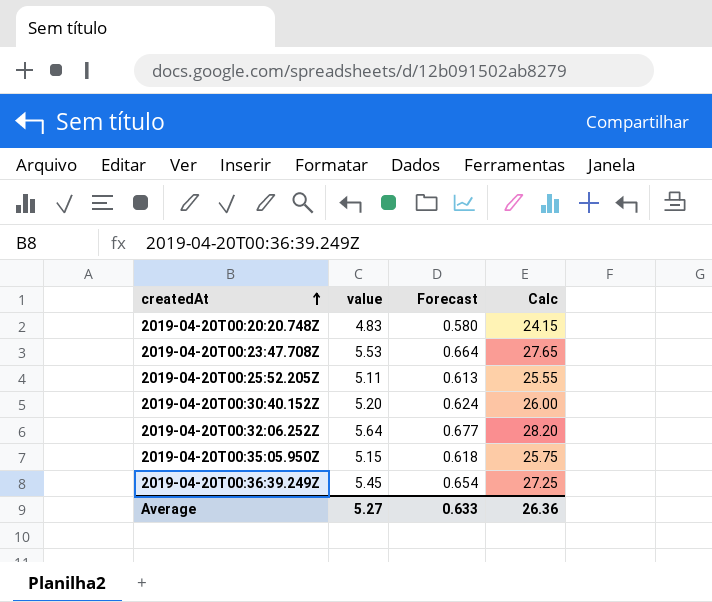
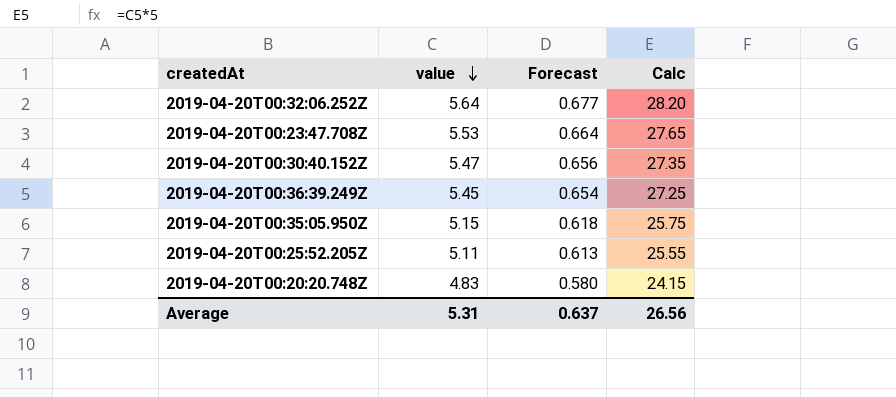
row order: createdAt ascending -> value descending
2019-04-20T00:30:40.152Z | value: 5.20 -> 5.47
2019-04-20T00:30:40.152Z | Forecast: 0.624 -> 0.656
2019-04-20T00:30:40.152Z | Calc: 26.00 -> 27.35
Average | value: 5.27 -> 5.31
Average | Forecast: 0.633 -> 0.637
Average | Calc: 26.36 -> 26.56

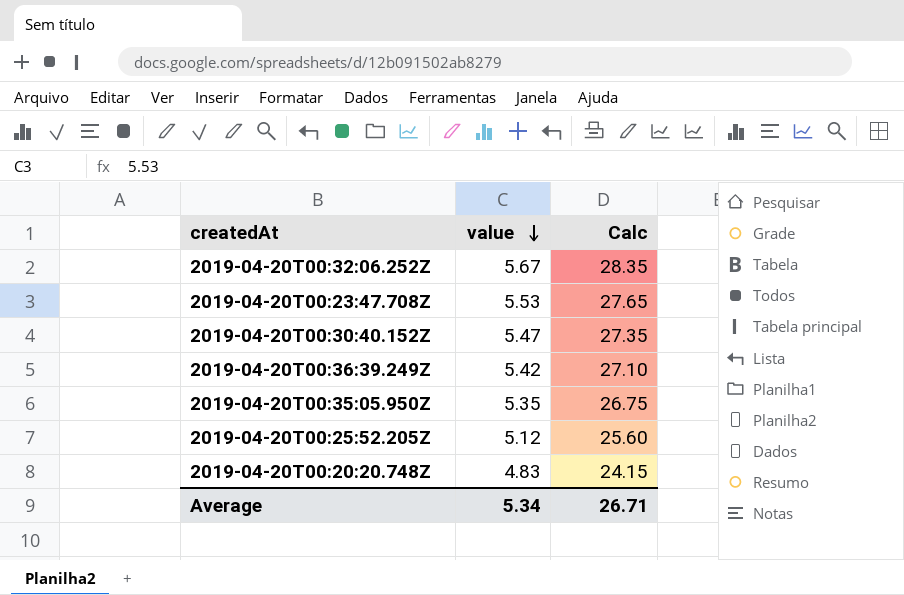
column Forecast | formula: [value] * 0.12 -> none
2019-04-20T00:32:06.252Z | value: 5.64 -> 5.67
2019-04-20T00:32:06.252Z | Calc: 28.20 -> 28.35
2019-04-20T00:36:39.249Z | value: 5.45 -> 5.42
2019-04-20T00:36:39.249Z | Calc: 27.25 -> 27.10
2019-04-20T00:35:05.950Z | value: 5.15 -> 5.35
2019-04-20T00:35:05.950Z | Calc: 25.75 -> 26.75
2019-04-20T00:25:52.205Z | value: 5.11 -> 5.12
2019-04-20T00:25:52.205Z | Calc: 25.55 -> 25.60
Average | value: 5.31 -> 5.34
Average | Calc: 26.56 -> 26.71

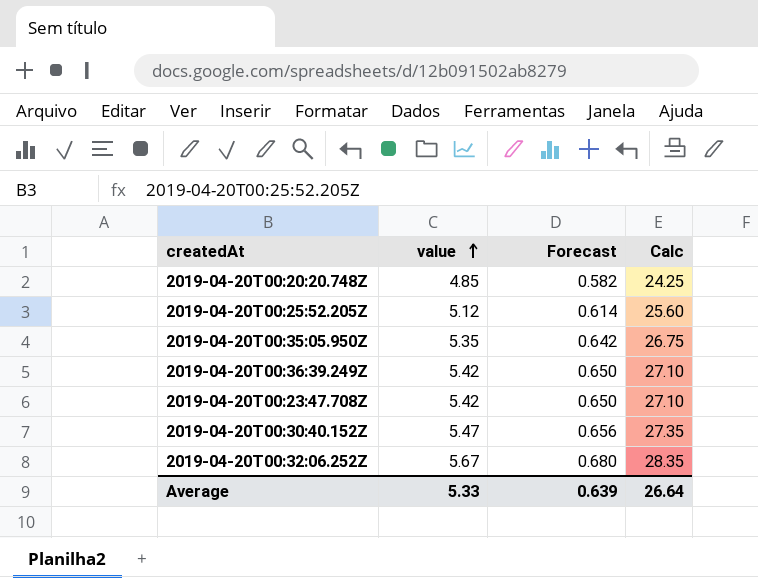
row order: value descending -> value ascending
column Forecast | formula: none -> [value] * 0.12
2019-04-20T00:20:20.748Z | value: 4.83 -> 4.85
2019-04-20T00:20:20.748Z | Calc: 24.15 -> 24.25
2019-04-20T00:23:47.708Z | value: 5.53 -> 5.42
2019-04-20T00:23:47.708Z | Calc: 27.65 -> 27.10
Average | value: 5.34 -> 5.33
Average | Calc: 26.71 -> 26.64

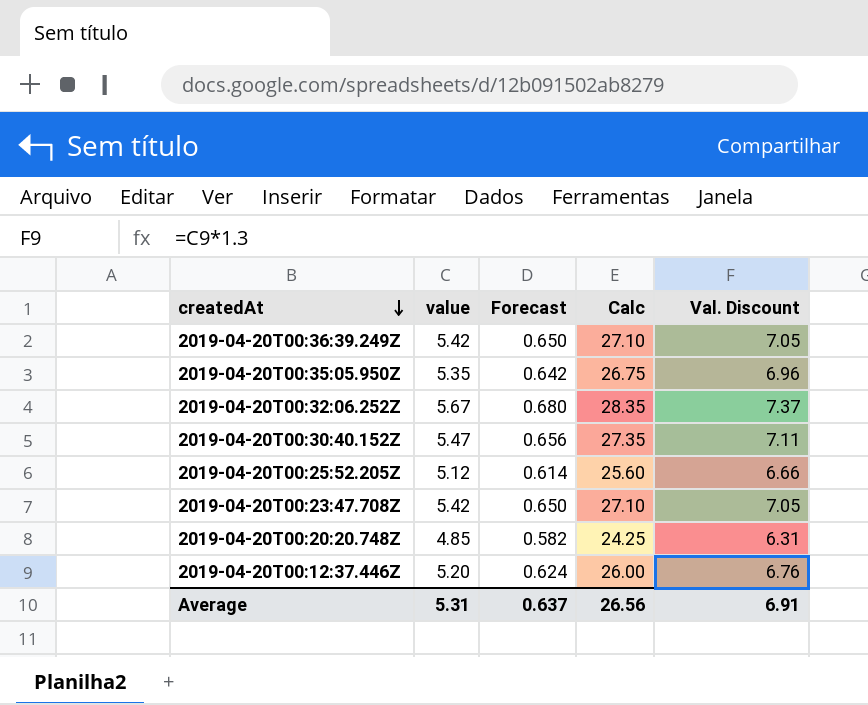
row order: value ascending -> createdAt descending
column Val. Discount | formula: none -> [value] * 1.3
row 2019-04-20T00:12:37.446Z: none -> 5.20 | 0.624 | 26.00 | 6.76
Average | value: 5.33 -> 5.31
Average | Forecast: 0.639 -> 0.637
Average | Calc: 26.64 -> 26.56

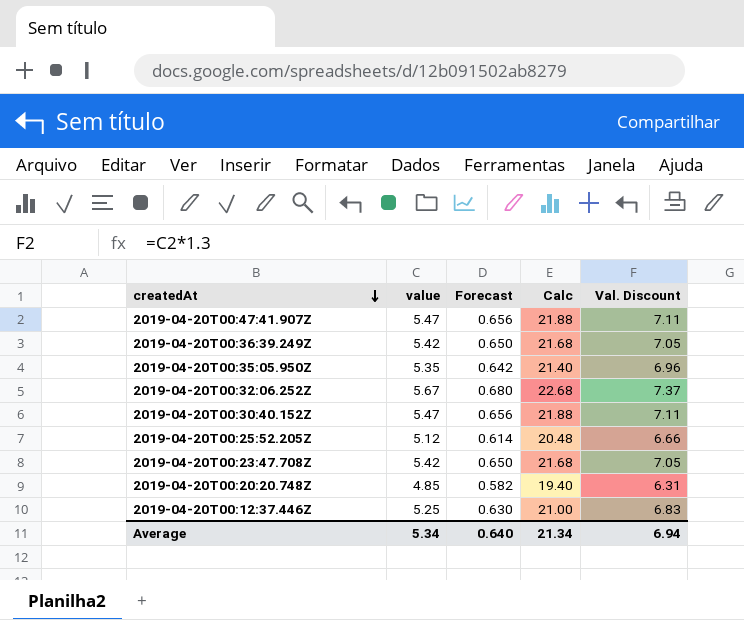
column Calc | formula: [value] * 5 -> [value] * 4
row 2019-04-20T00:47:41.907Z: none -> 5.47 | 0.656 | 21.88 | 7.11
2019-04-20T00:12:37.446Z | value: 5.20 -> 5.25
2019-04-20T00:12:37.446Z | Forecast: 0.624 -> 0.630
2019-04-20T00:12:37.446Z | Val. Discount: 6.76 -> 6.83
Average | value: 5.31 -> 5.34
Average | Forecast: 0.637 -> 0.640
Average | Calc: 26.56 -> 21.34
Average | Val. Discount: 6.91 -> 6.94

